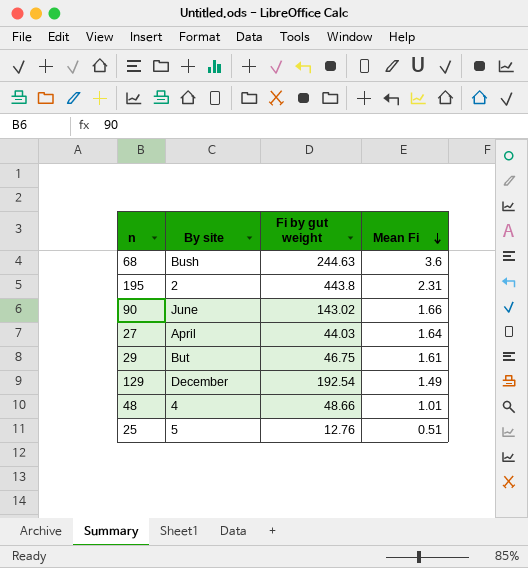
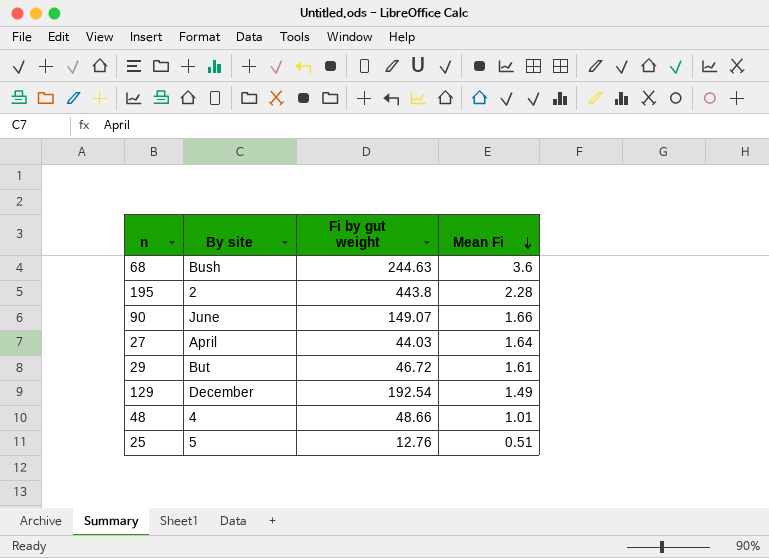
195 | Mean Fi: 2.31 -> 2.28
90 | Fi by gut weight: 143.02 -> 149.07
29 | Fi by gut weight: 46.75 -> 46.72

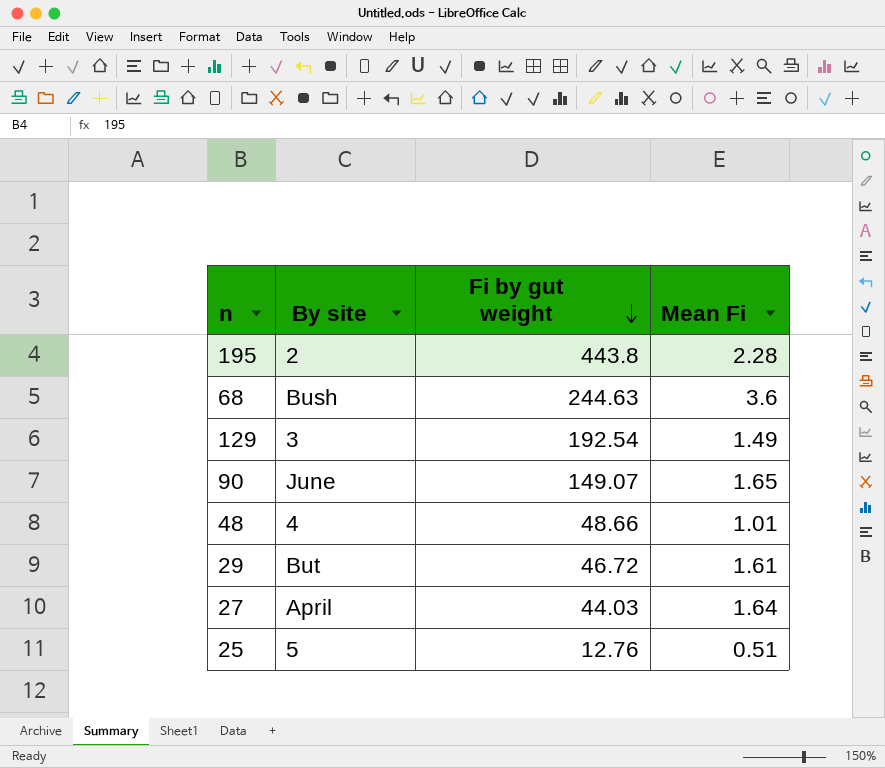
row order: Mean Fi descending -> Fi by gut weight descending
129 | By site: December -> 3
90 | Mean Fi: 1.66 -> 1.65

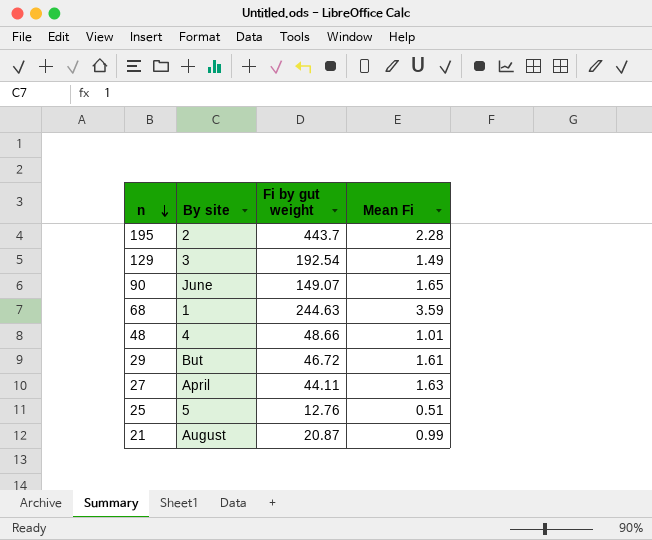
row order: Fi by gut weight descending -> n descending
195 | Fi by gut weight: 443.8 -> 443.7
68 | By site: Bush -> 1
68 | Mean Fi: 3.6 -> 3.59
27 | Fi by gut weight: 44.03 -> 44.11
27 | Mean Fi: 1.64 -> 1.63
row 21: none -> August | 20.87 | 0.99

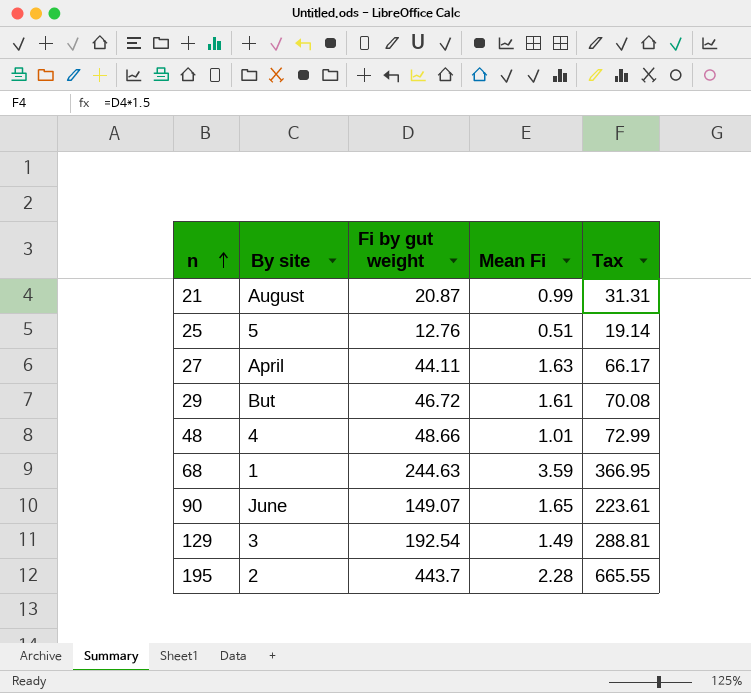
row order: n descending -> n ascending
column Tax | formula: none -> [Fi by gut weight] * 1.5

